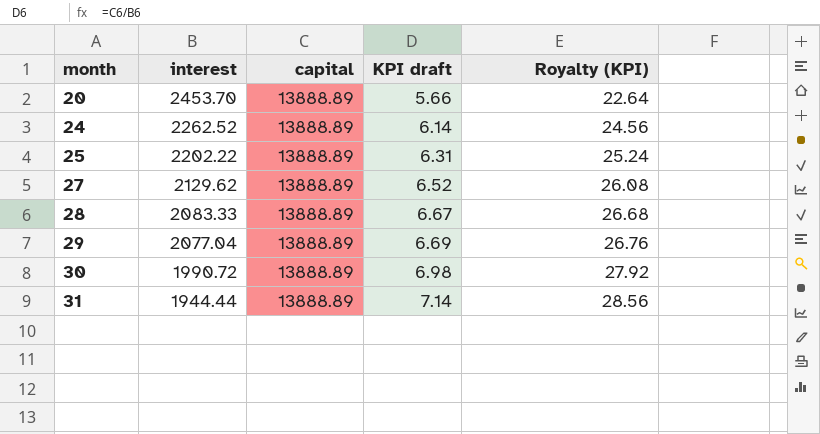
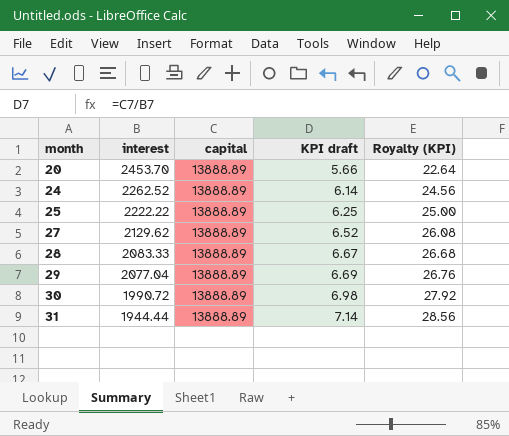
25 | interest: 2202.22 -> 2222.22
25 | KPI draft: 6.31 -> 6.25
25 | Royalty (KPI): 25.24 -> 25.00

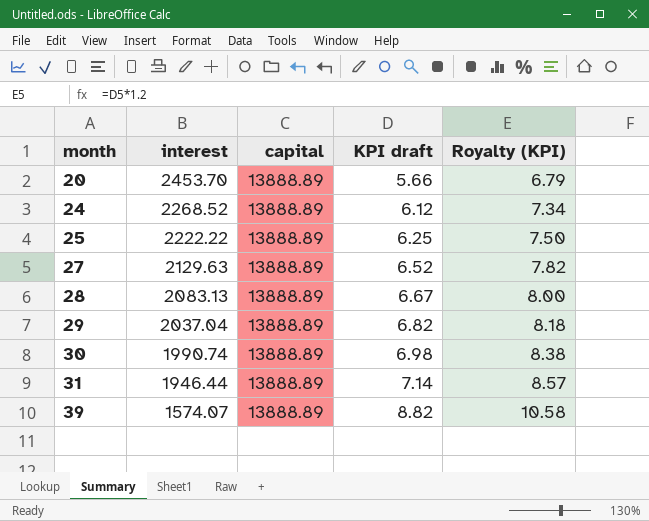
column Royalty (KPI) | formula: [KPI draft] * 4 -> [KPI draft] * 1.2
24 | interest: 2262.52 -> 2268.52
24 | KPI draft: 6.14 -> 6.12
27 | interest: 2129.62 -> 2129.63
28 | interest: 2083.33 -> 2083.13
29 | interest: 2077.04 -> 2037.04
29 | KPI draft: 6.69 -> 6.82
30 | interest: 1990.72 -> 1990.74
31 | interest: 1944.44 -> 1946.44
row 39: none -> 1574.07 | 13888.89 | 8.82 | 10.58

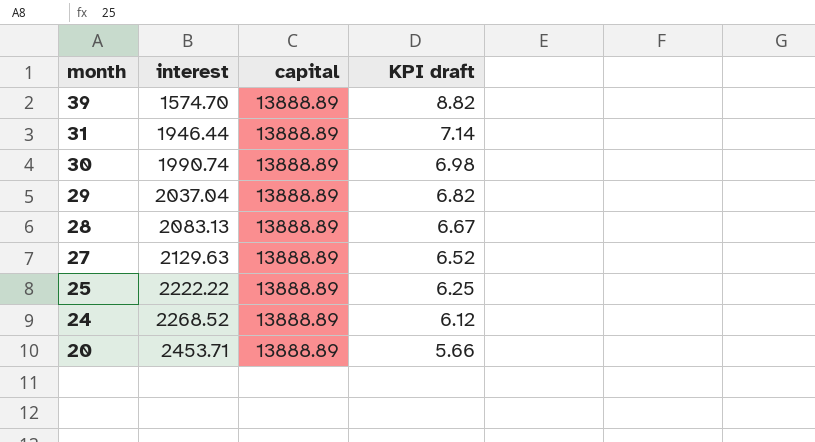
row order: month ascending -> month descending
column Royalty (KPI) | formula: [KPI draft] * 1.2 -> none
39 | interest: 1574.07 -> 1574.70
20 | interest: 2453.70 -> 2453.71

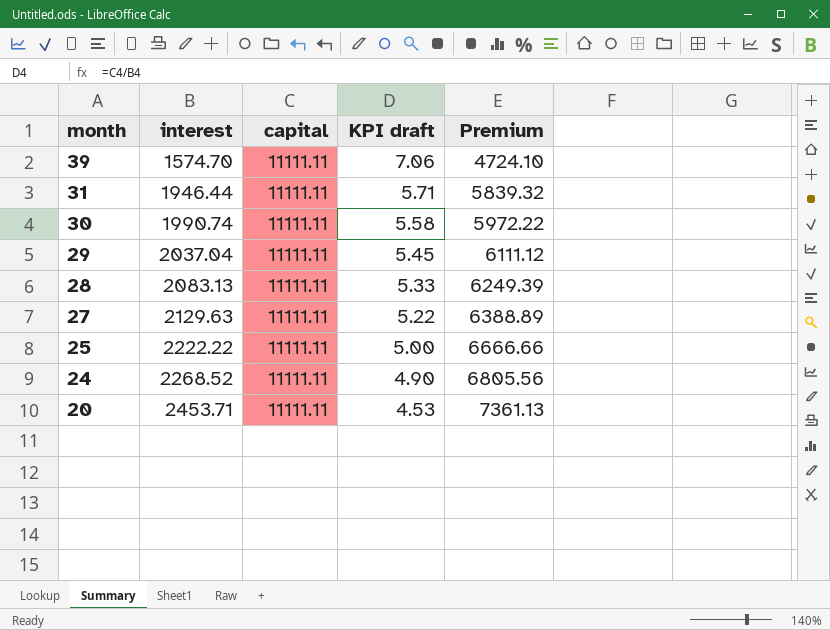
column Premium | formula: none -> [interest] * 3
39 | capital: 13888.89 -> 11111.11
39 | KPI draft: 8.82 -> 7.06
31 | capital: 13888.89 -> 11111.11
31 | KPI draft: 7.14 -> 5.71
30 | capital: 13888.89 -> 11111.11
30 | KPI draft: 6.98 -> 5.58
29 | capital: 13888.89 -> 11111.11
29 | KPI draft: 6.82 -> 5.45
28 | capital: 13888.89 -> 11111.11
28 | KPI draft: 6.67 -> 5.33
27 | capital: 13888.89 -> 11111.11
27 | KPI draft: 6.52 -> 5.22
25 | capital: 13888.89 -> 11111.11
25 | KPI draft: 6.25 -> 5.00
24 | capital: 13888.89 -> 11111.11
24 | KPI draft: 6.12 -> 4.90
20 | capital: 13888.89 -> 11111.11
20 | KPI draft: 5.66 -> 4.53

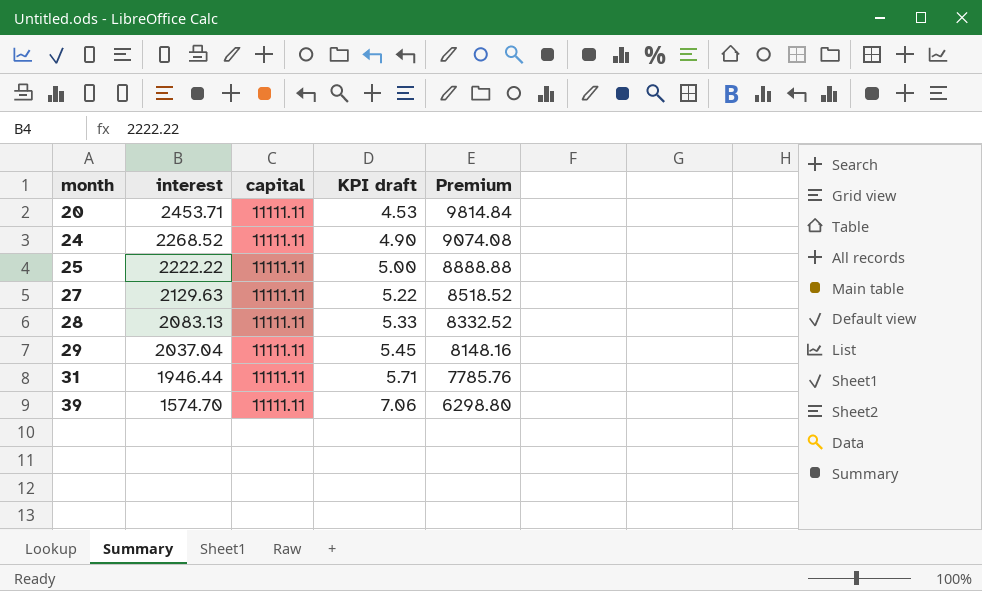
row order: month descending -> month ascending
column Premium | formula: [interest] * 3 -> [interest] * 4
row 30: 1990.74 | 11111.11 | 5.58 | 5972.22 -> none

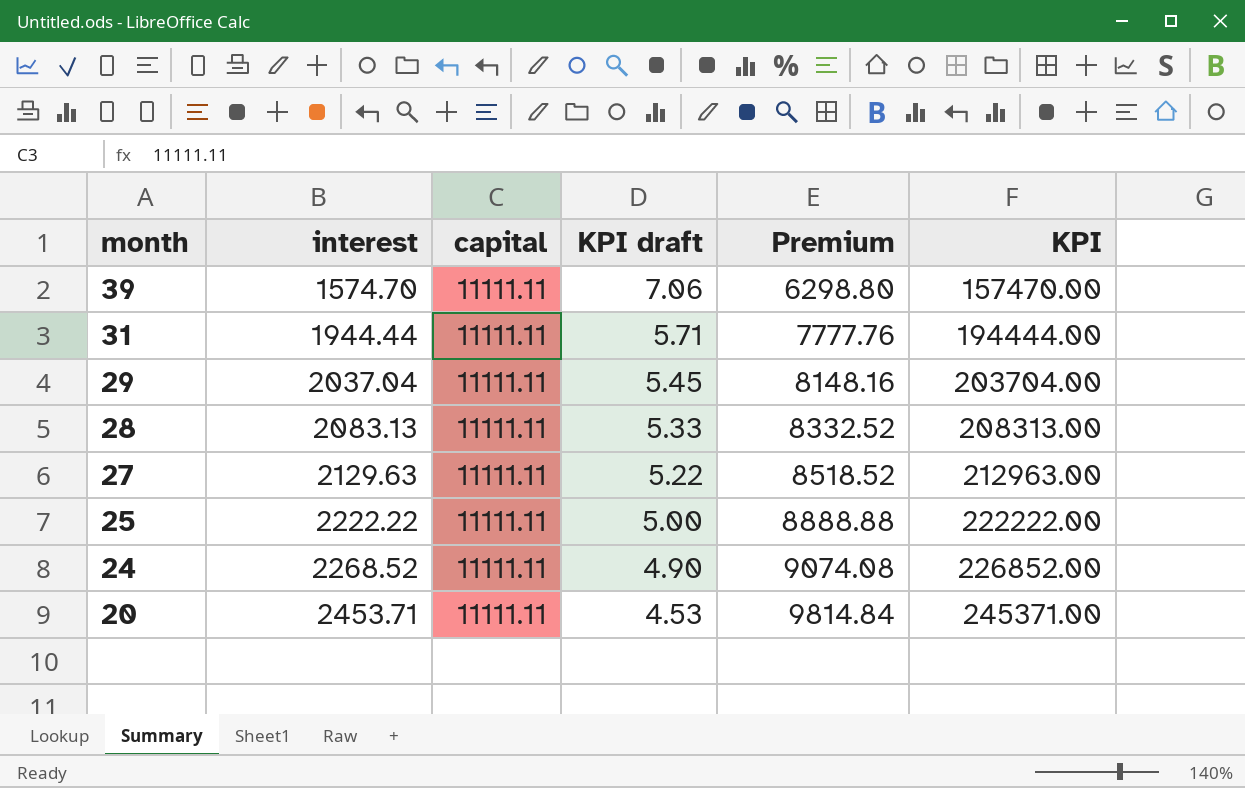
row order: month ascending -> month descending
column KPI | formula: none -> [interest] * 100
31 | interest: 1946.44 -> 1944.44
31 | Premium: 7785.76 -> 7777.76

